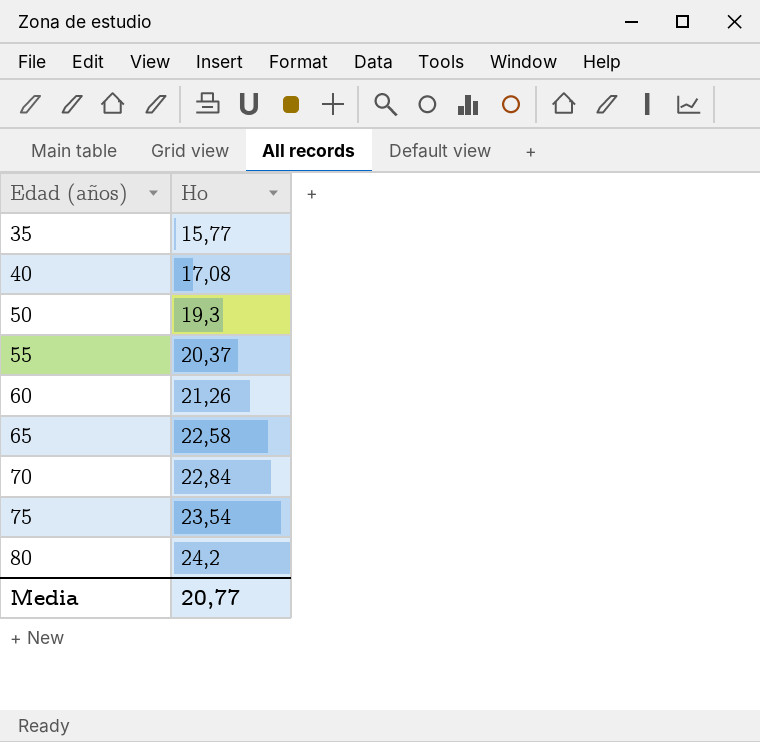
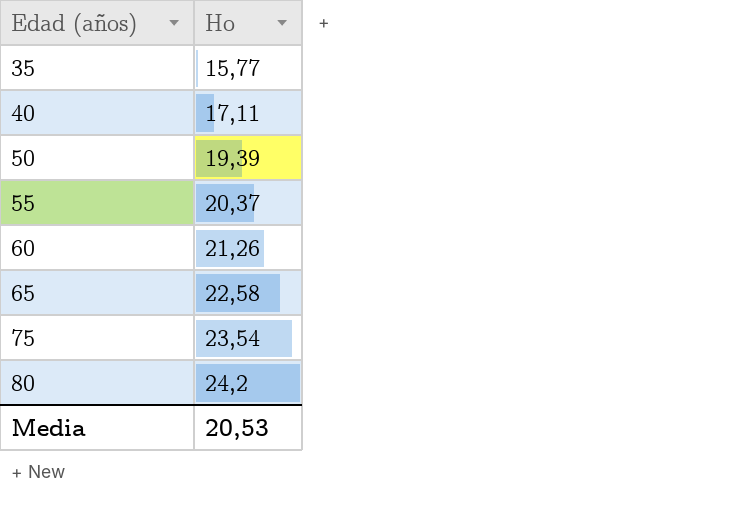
row 70: 22,84 -> none
40 | Ho: 17,08 -> 17,11
50 | Ho: 19,3 -> 19,39
Media | Ho: 20,77 -> 20,53

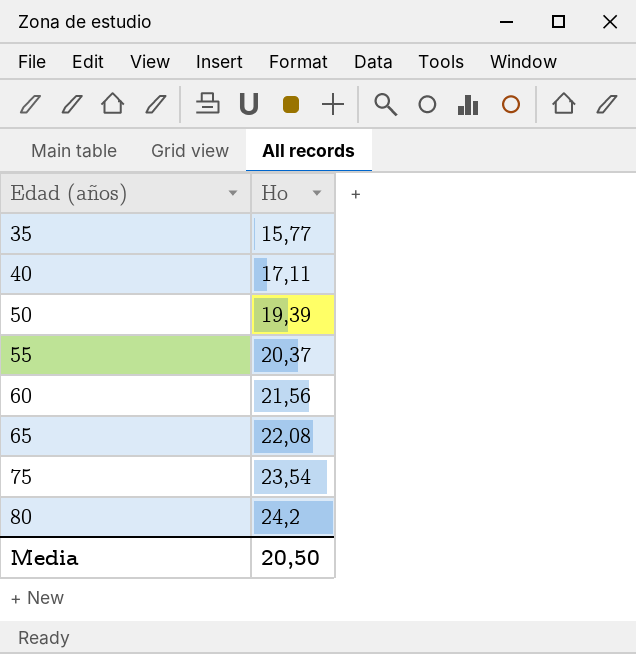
60 | Ho: 21,26 -> 21,56
65 | Ho: 22,58 -> 22,08
Media | Ho: 20,53 -> 20,50

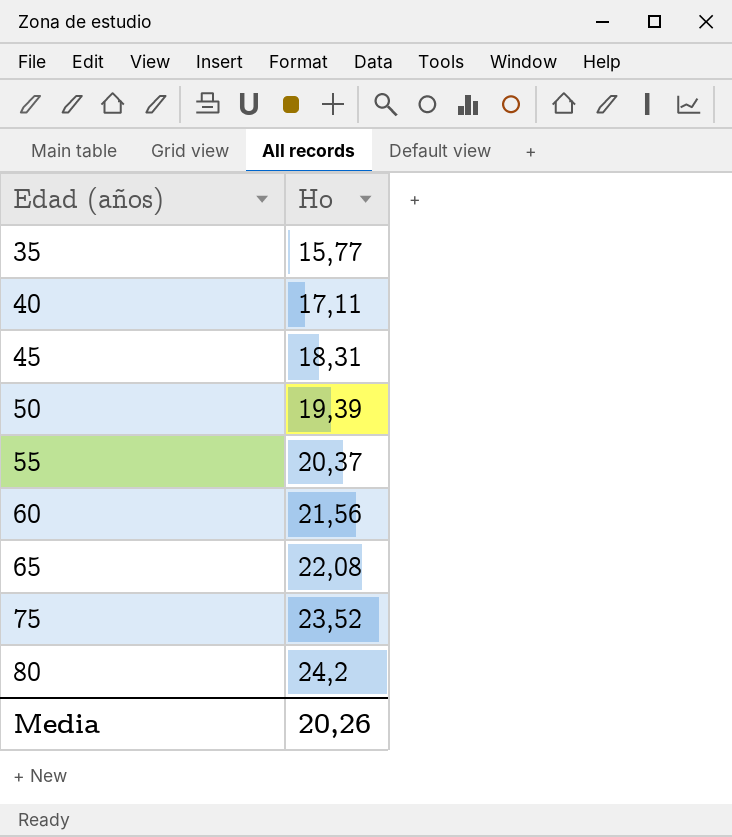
row 45: none -> 18,31
75 | Ho: 23,54 -> 23,52
Media | Ho: 20,50 -> 20,26

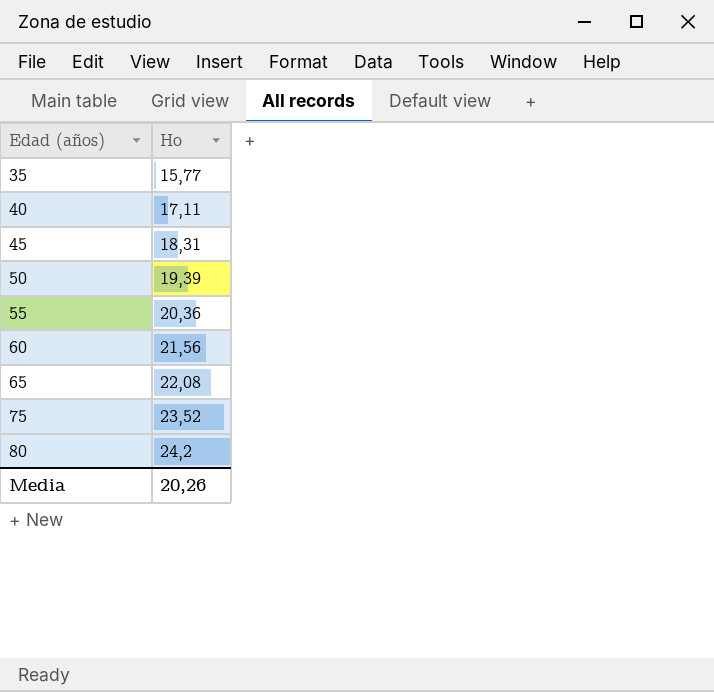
55 | Ho: 20,37 -> 20,36

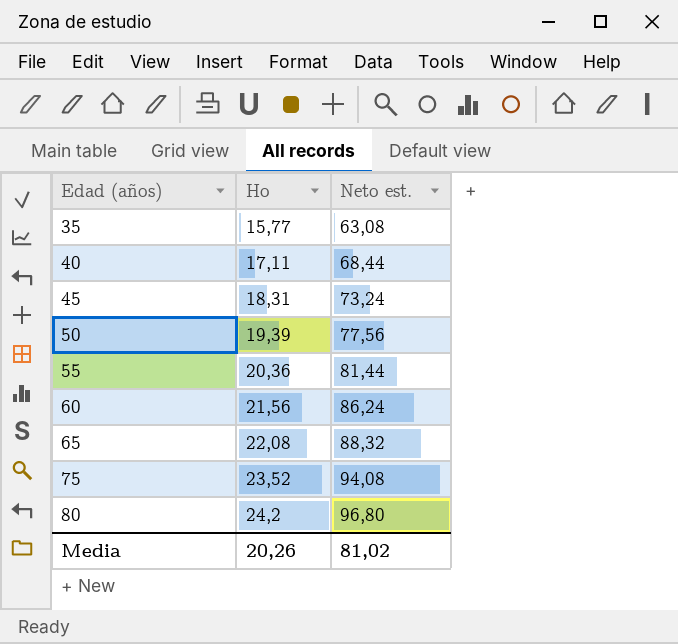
column Neto est. | formula: none -> [Ho] * 4

